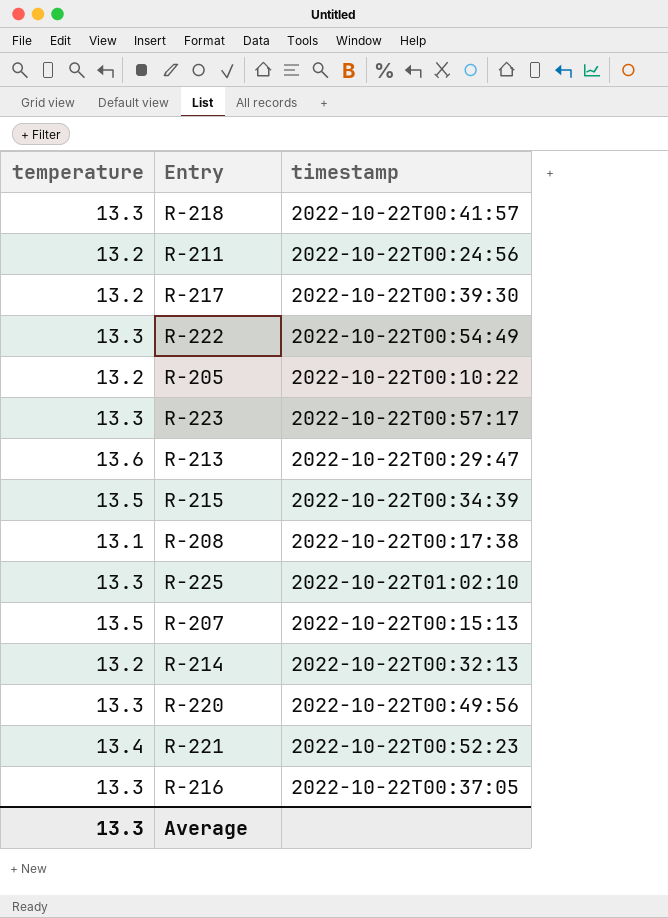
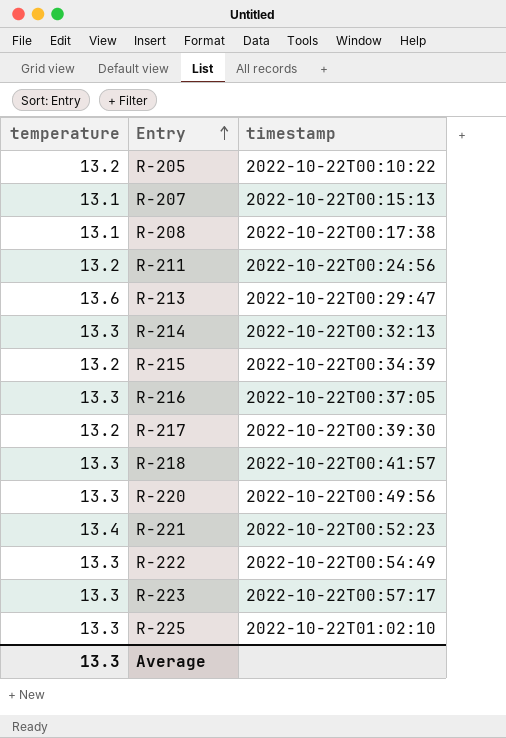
row order: none -> Entry ascending
R-207 | temperature: 13.5 -> 13.1
R-214 | temperature: 13.2 -> 13.3
R-215 | temperature: 13.5 -> 13.2

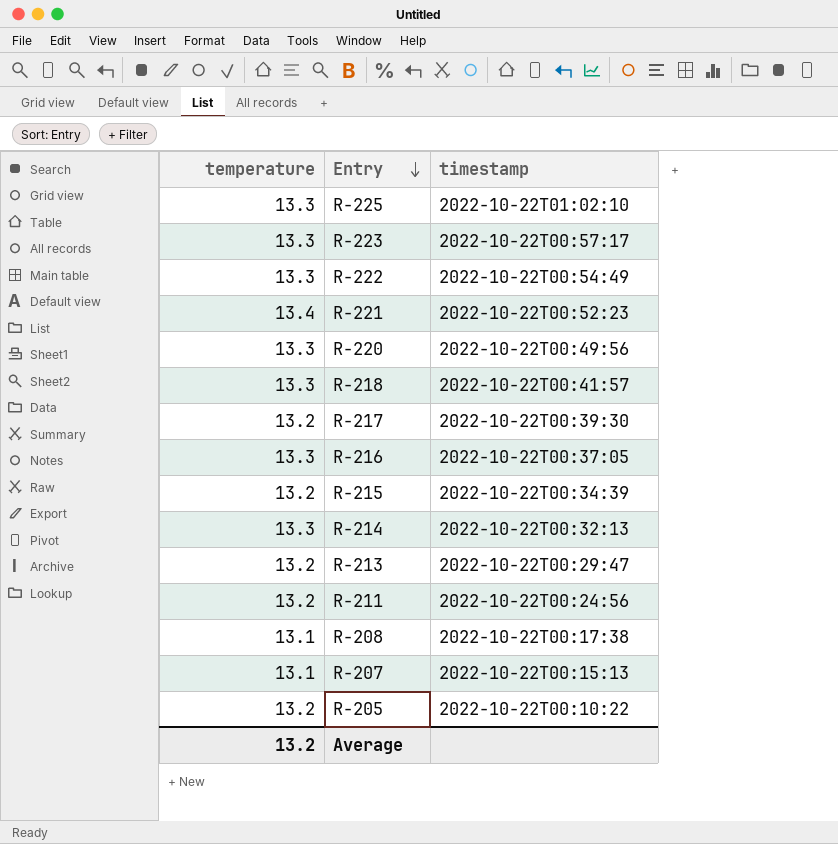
row order: Entry ascending -> Entry descending
R-213 | temperature: 13.6 -> 13.2
Average | temperature: 13.3 -> 13.2

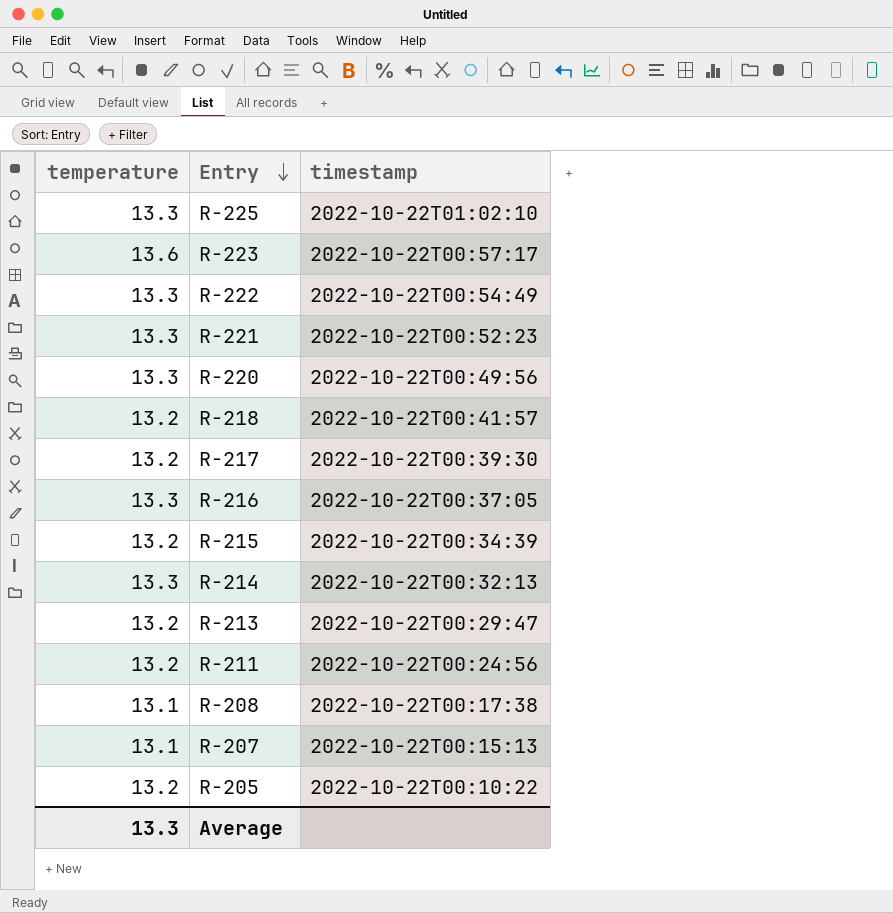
R-223 | temperature: 13.3 -> 13.6
R-221 | temperature: 13.4 -> 13.3
R-218 | temperature: 13.3 -> 13.2
Average | temperature: 13.2 -> 13.3

